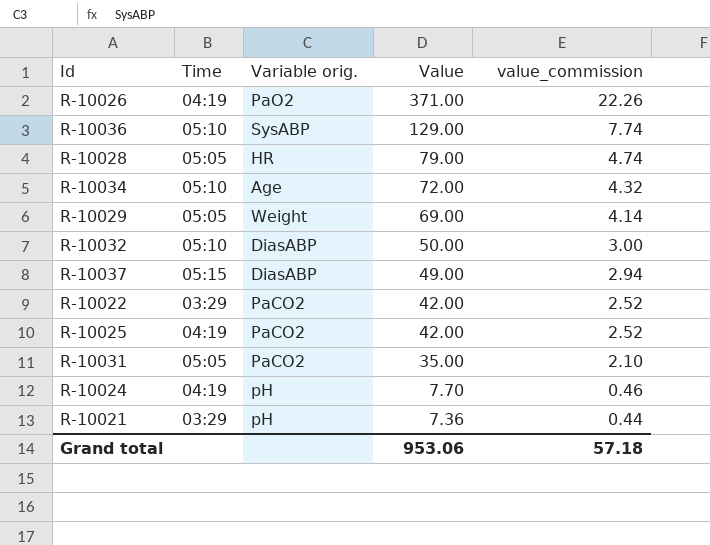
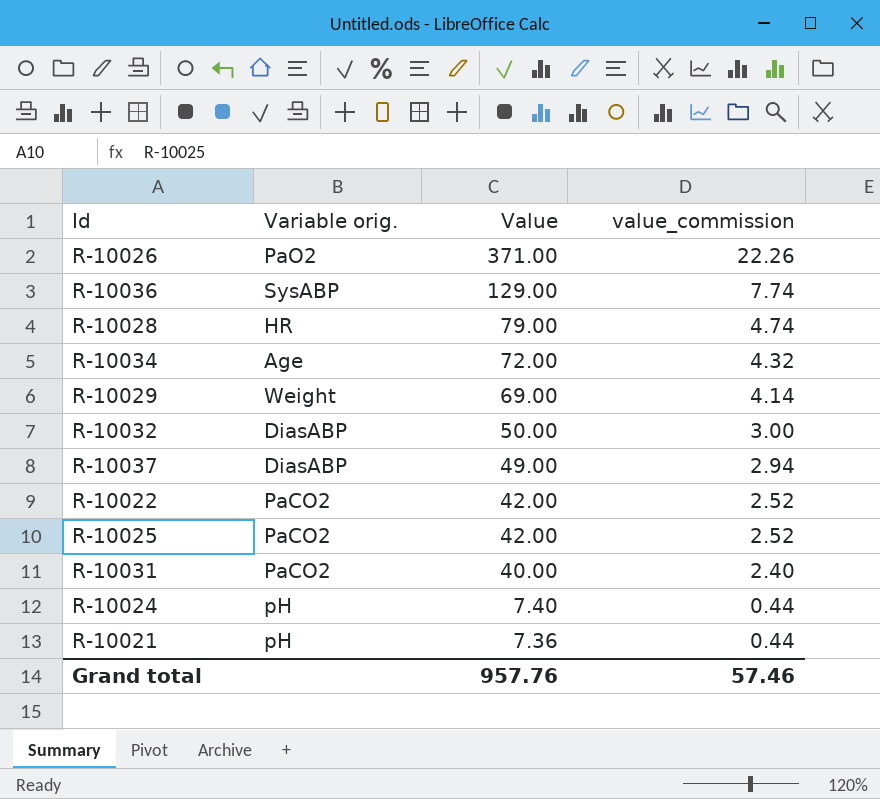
column Time | position: 2 -> none
R-10031 | Value: 35.00 -> 40.00
R-10031 | value_commission: 2.10 -> 2.40
R-10024 | Value: 7.70 -> 7.40
R-10024 | value_commission: 0.46 -> 0.44
Grand total | Value: 953.06 -> 957.76
Grand total | value_commission: 57.18 -> 57.46

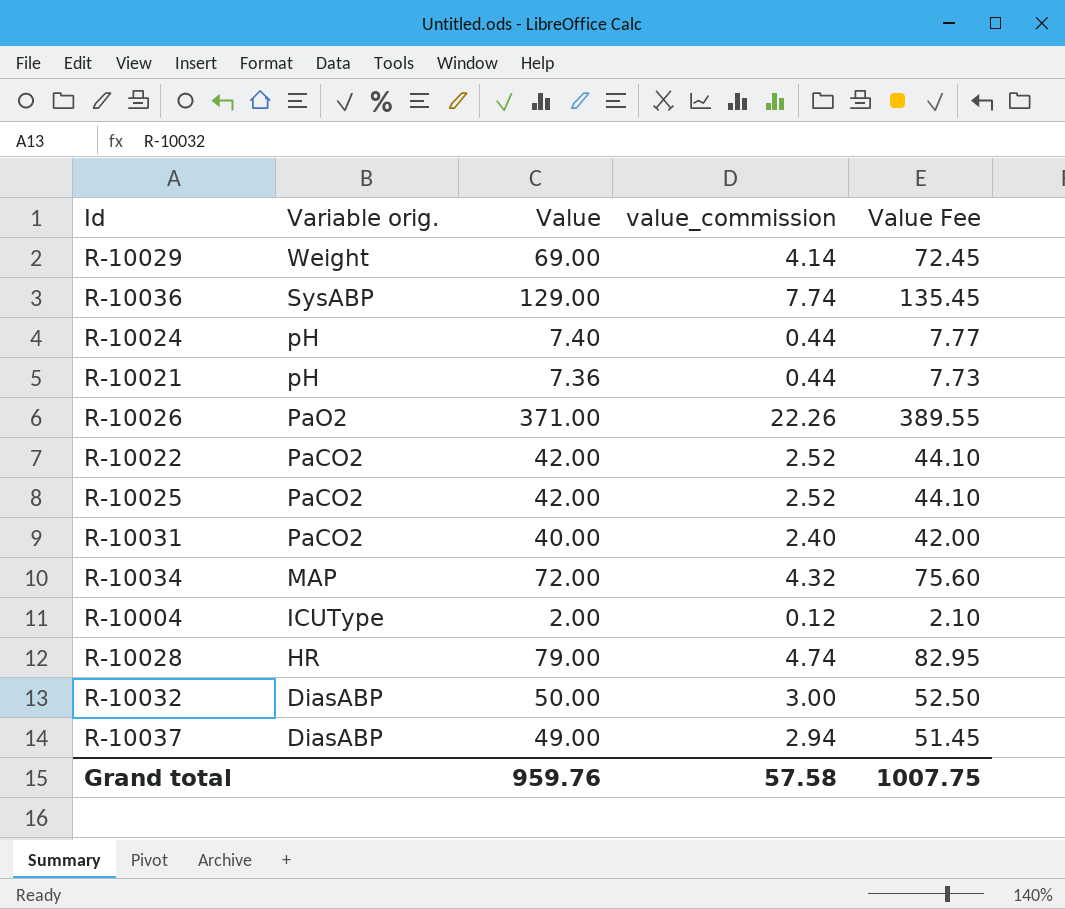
row order: Value descending -> Variable orig. descending
column Value Fee | formula: none -> [Value] * 1.05
R-10034 | Variable orig.: Age -> MAP
row R-10004: none -> ICUType | 2.00 | 0.12 | 2.10
Grand total | Value: 957.76 -> 959.76
Grand total | value_commission: 57.46 -> 57.58

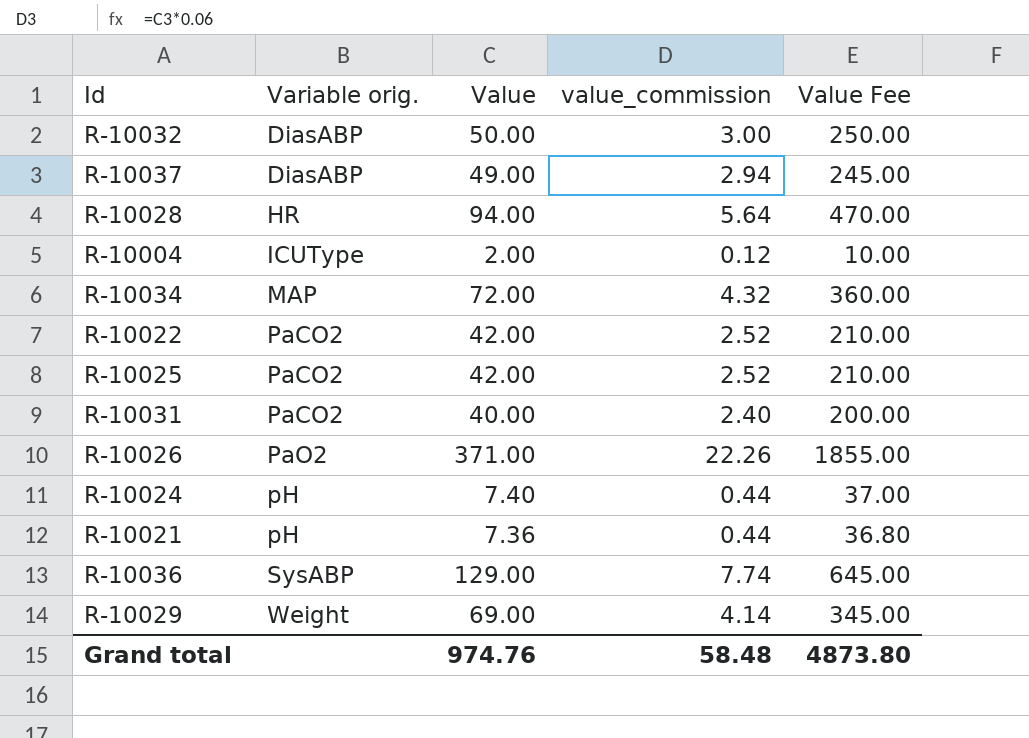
row order: Variable orig. descending -> Variable orig. ascending
column Value Fee | formula: [Value] * 1.05 -> [Value] * 5
R-10028 | Value: 79.00 -> 94.00
R-10028 | value_commission: 4.74 -> 5.64
Grand total | Value: 959.76 -> 974.76
Grand total | value_commission: 57.58 -> 58.48
Grand total | Value Fee: 1007.75 -> 4873.80

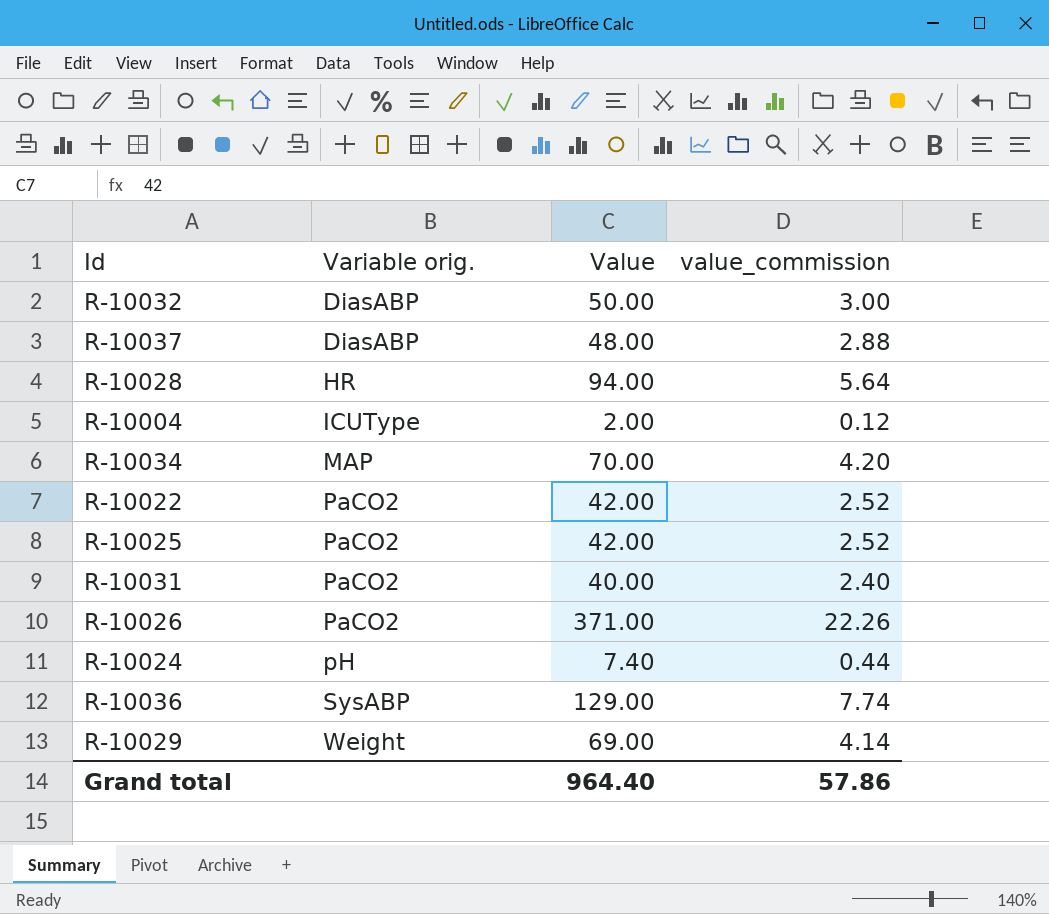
column Value Fee | formula: [Value] * 5 -> none
row R-10021: pH | 7.36 | 0.44 | 36.80 -> none
R-10037 | Value: 49.00 -> 48.00
R-10037 | value_commission: 2.94 -> 2.88
R-10034 | Value: 72.00 -> 70.00
R-10034 | value_commission: 4.32 -> 4.20
R-10026 | Variable orig.: PaO2 -> PaCO2
Grand total | Value: 974.76 -> 964.40
Grand total | value_commission: 58.48 -> 57.86

